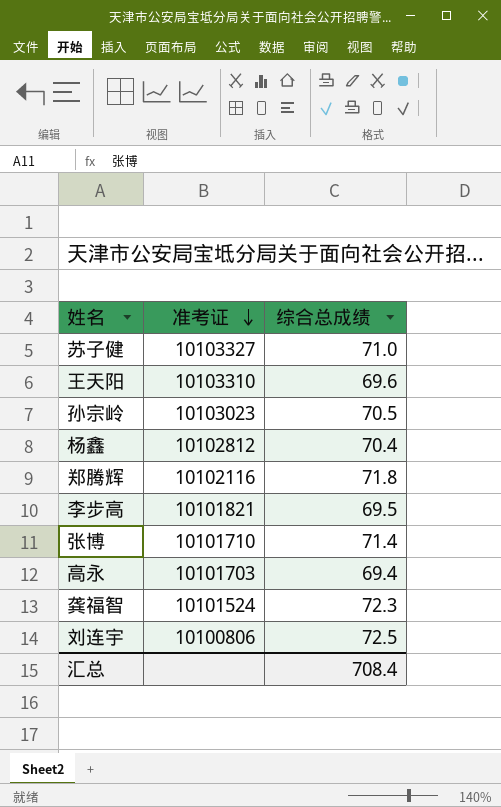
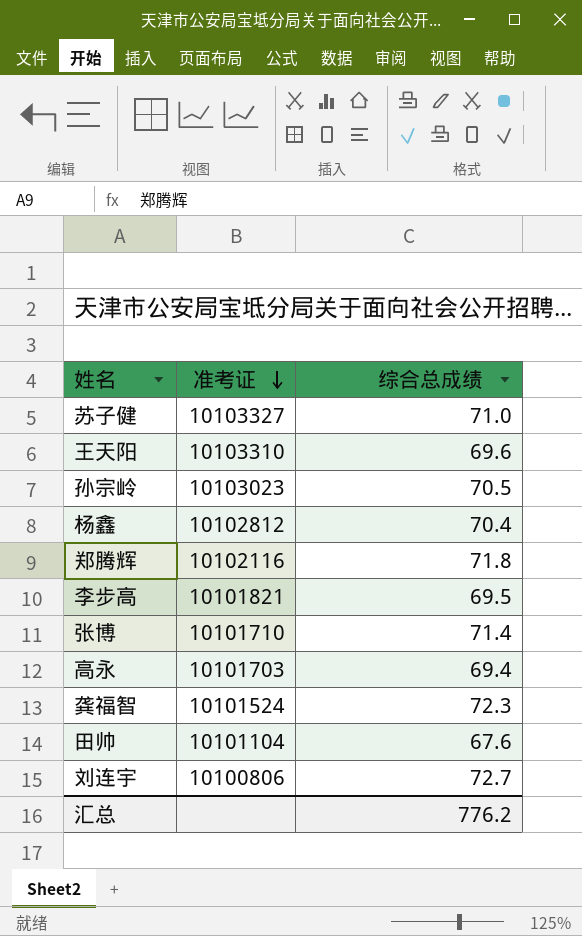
row 田帅: none -> 10101104 | 67.6
刘连宇 | 综合总成绩: 72.5 -> 72.7
汇总 | 综合总成绩: 708.4 -> 776.2

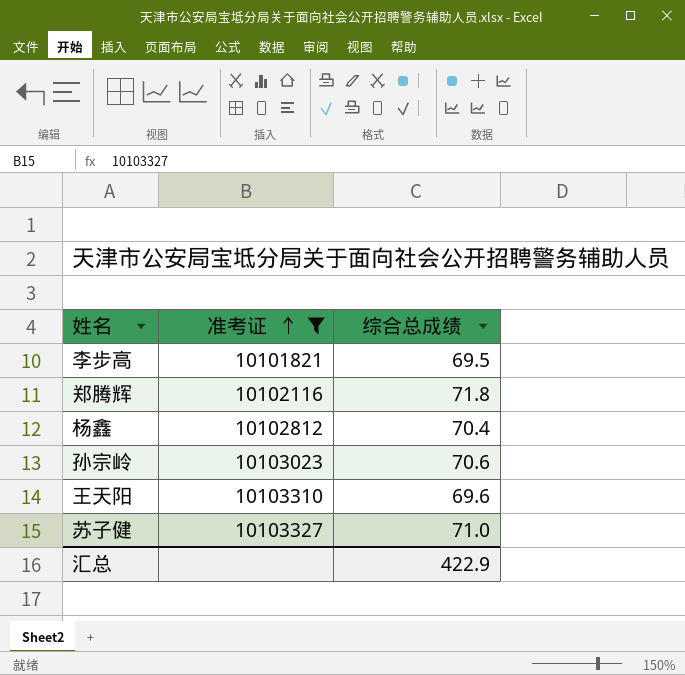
filter: none -> 准考证 >= 10101821
row order: 准考证 descending -> 准考证 ascending
孙宗岭 | 综合总成绩: 70.5 -> 70.6
汇总 | 综合总成绩: 776.2 -> 422.9

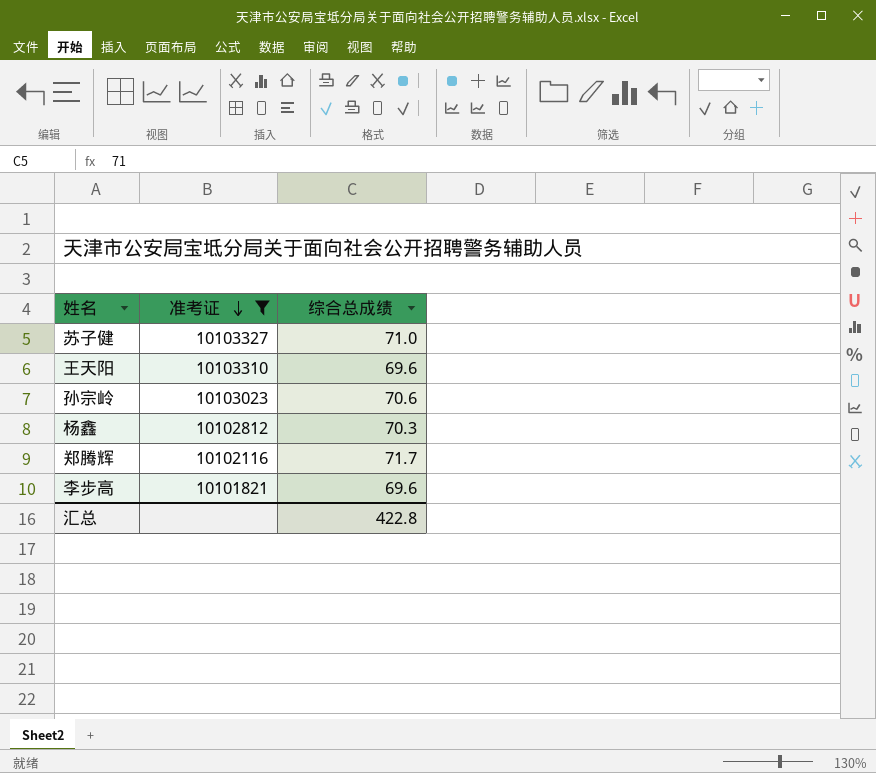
row order: 准考证 ascending -> 准考证 descending
杨鑫 | 综合总成绩: 70.4 -> 70.3
郑腾辉 | 综合总成绩: 71.8 -> 71.7
李步高 | 综合总成绩: 69.5 -> 69.6
汇总 | 综合总成绩: 422.9 -> 422.8

